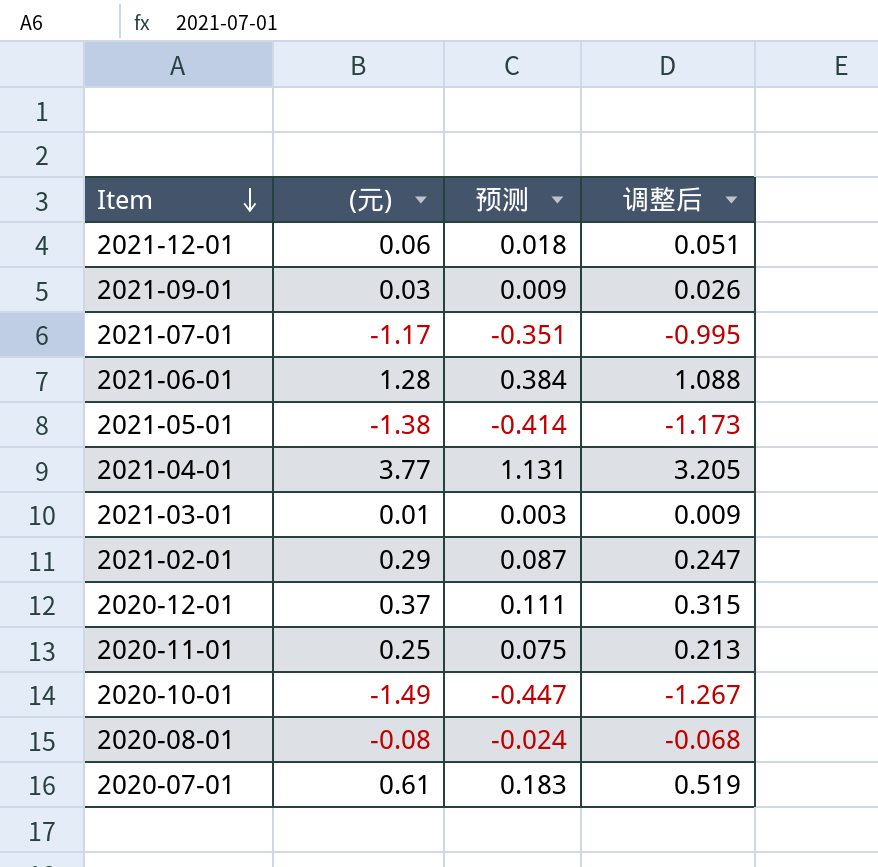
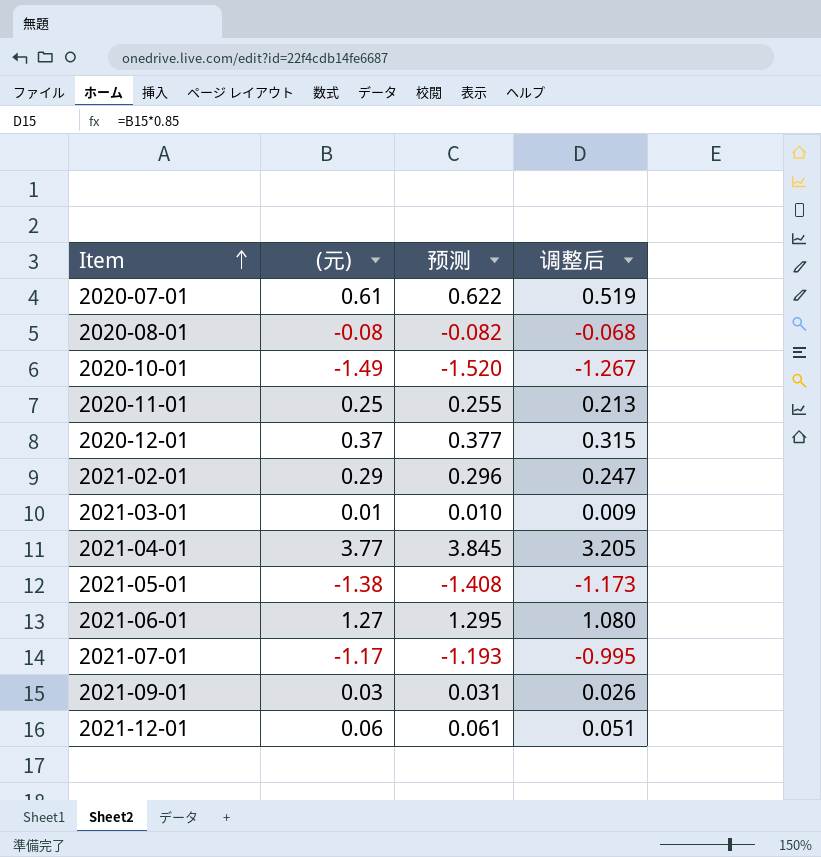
row order: Item descending -> Item ascending
column 预测 | formula: [(元)] * 0.3 -> [(元)] * 1.02
2021-06-01 | (元): 1.28 -> 1.27
2021-06-01 | 调整后: 1.088 -> 1.080

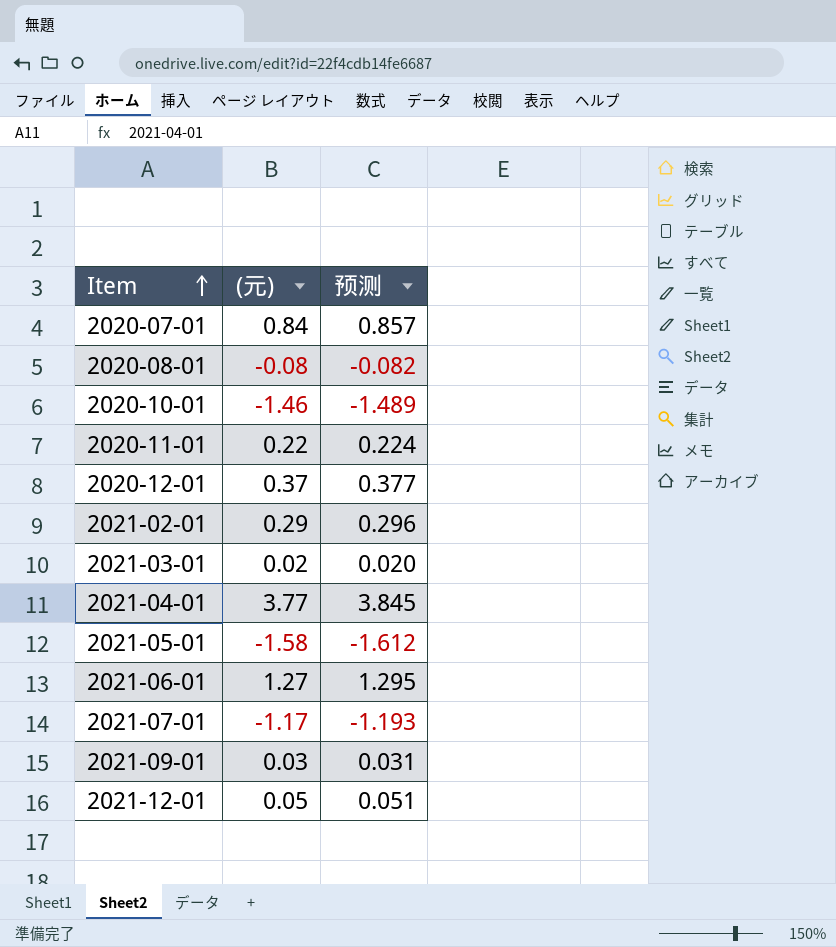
column 调整后 | formula: [(元)] * 0.85 -> none
2020-07-01 | (元): 0.61 -> 0.84
2020-07-01 | 预测: 0.622 -> 0.857
2020-10-01 | (元): -1.49 -> -1.46
2020-10-01 | 预测: -1.520 -> -1.489
2020-11-01 | (元): 0.25 -> 0.22
2020-11-01 | 预测: 0.255 -> 0.224
2021-03-01 | (元): 0.01 -> 0.02
2021-03-01 | 预测: 0.010 -> 0.020
2021-05-01 | (元): -1.38 -> -1.58
2021-05-01 | 预测: -1.408 -> -1.612
2021-12-01 | (元): 0.06 -> 0.05
2021-12-01 | 预测: 0.061 -> 0.051

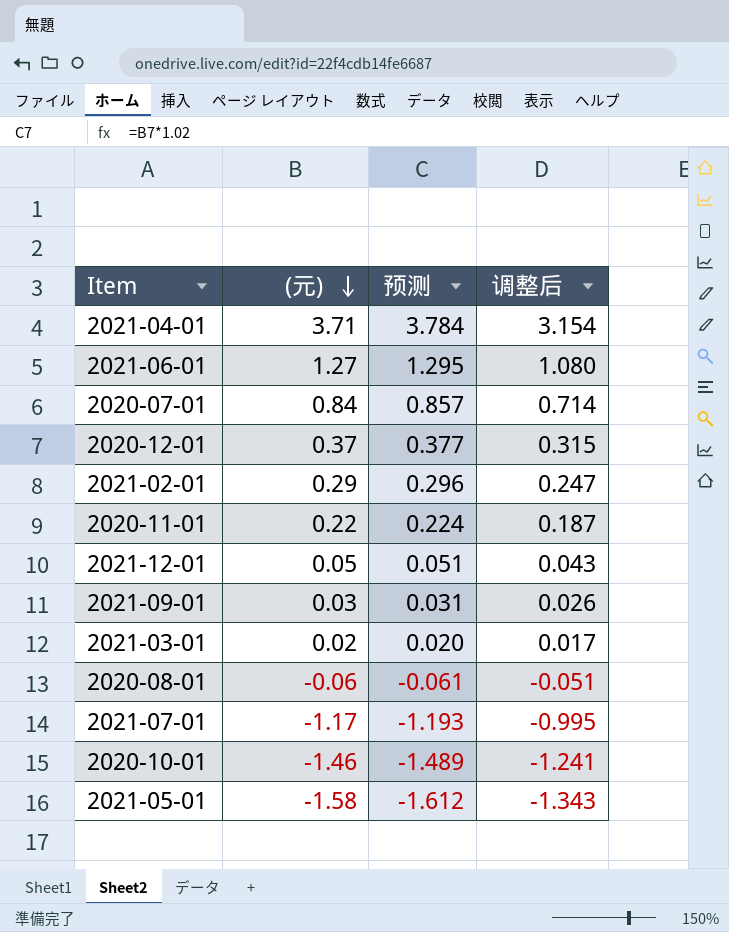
row order: Item ascending -> (元) descending
column 调整后 | formula: none -> [(元)] * 0.85
2021-04-01 | (元): 3.77 -> 3.71
2021-04-01 | 预测: 3.845 -> 3.784
2020-08-01 | (元): -0.08 -> -0.06
2020-08-01 | 预测: -0.082 -> -0.061

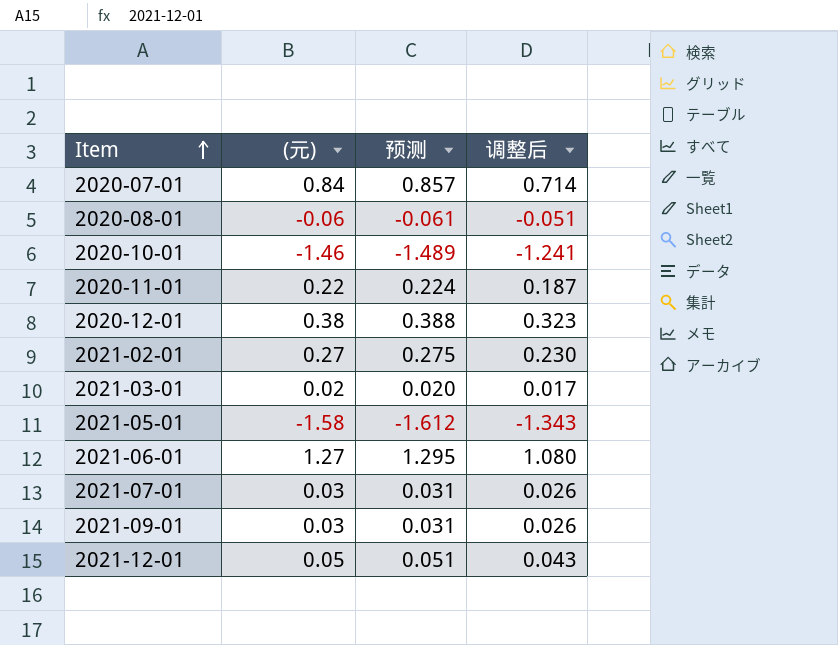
row order: (元) descending -> Item ascending
row 2021-04-01: 3.71 | 3.784 | 3.154 -> none
2020-12-01 | (元): 0.37 -> 0.38
2020-12-01 | 预测: 0.377 -> 0.388
2020-12-01 | 调整后: 0.315 -> 0.323
2021-02-01 | (元): 0.29 -> 0.27
2021-02-01 | 预测: 0.296 -> 0.275
2021-02-01 | 调整后: 0.247 -> 0.230
2021-07-01 | (元): -1.17 -> 0.03
2021-07-01 | 预测: -1.193 -> 0.031
2021-07-01 | 调整后: -0.995 -> 0.026

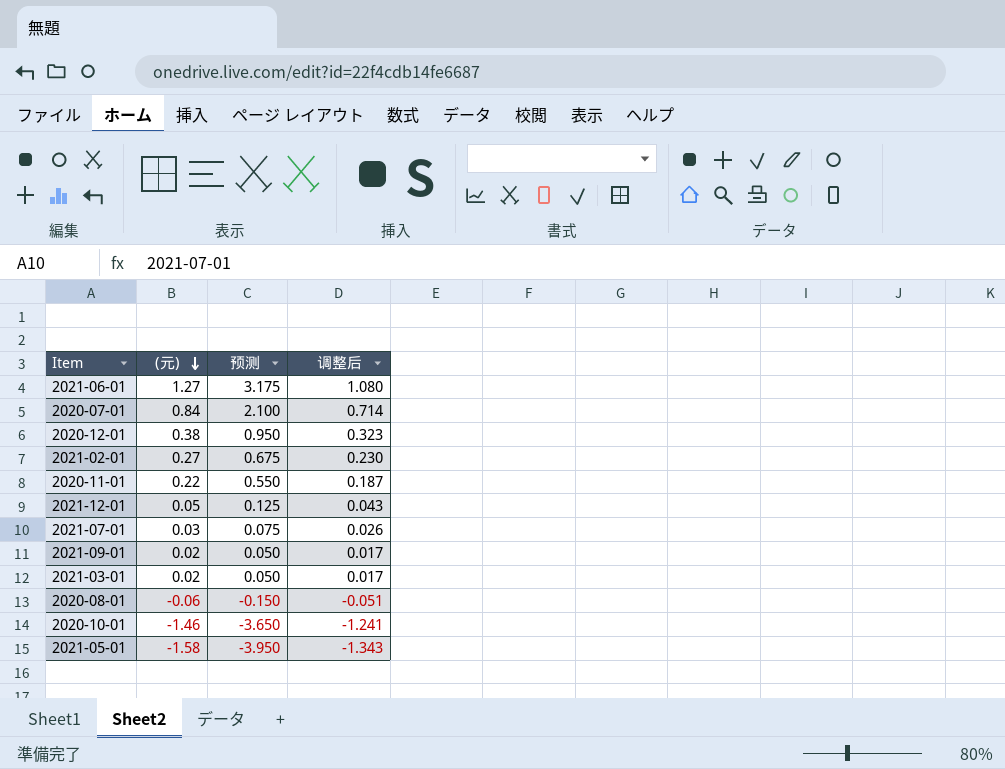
row order: Item ascending -> (元) descending
column 预测 | formula: [(元)] * 1.02 -> [(元)] * 2.5
2021-09-01 | (元): 0.03 -> 0.02
2021-09-01 | 调整后: 0.026 -> 0.017

